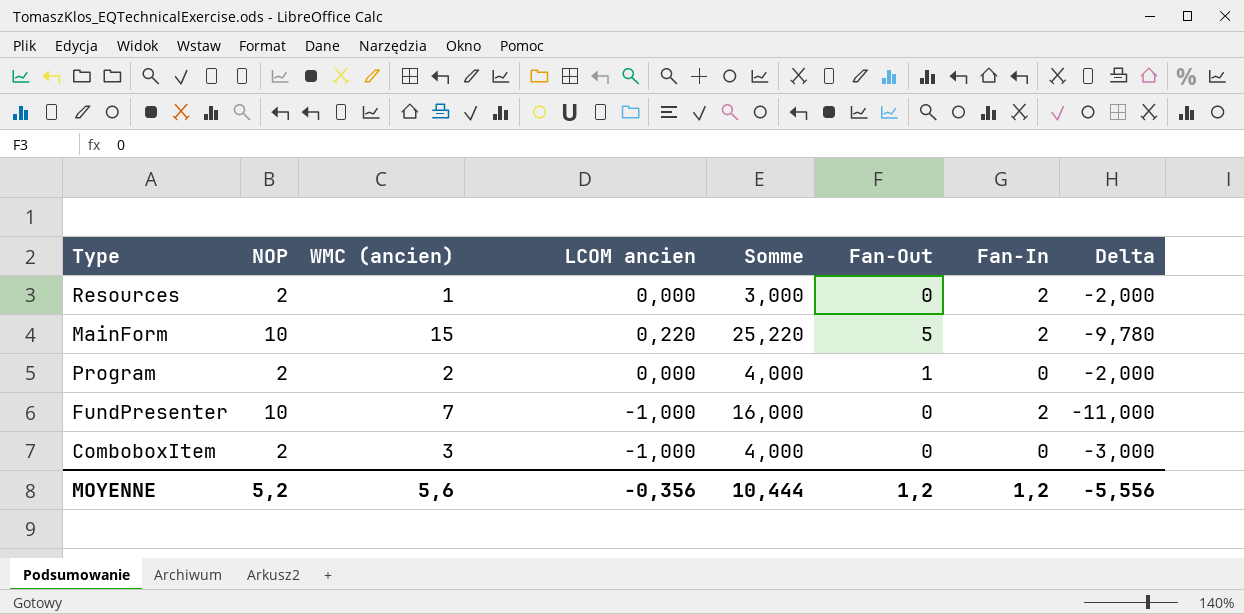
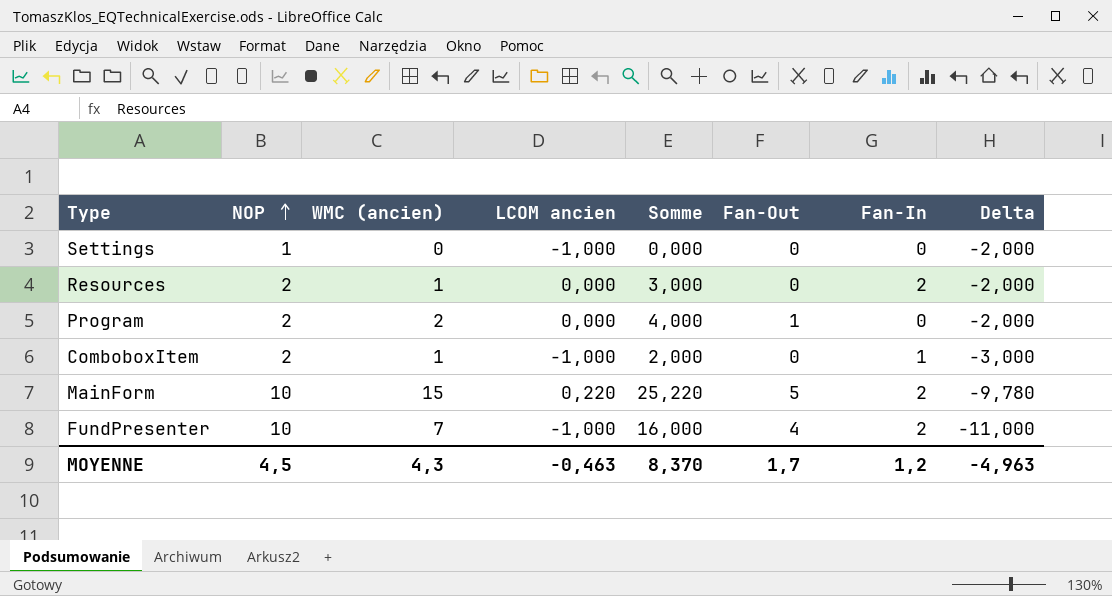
row order: none -> NOP ascending
row Settings: none -> 1 | 0 | -1,000 | 0,000 | 0 | 0 | -2,000
ComboboxItem | WMC (ancien): 3 -> 1
ComboboxItem | Somme: 4,000 -> 2,000
ComboboxItem | Fan-In: 0 -> 1
FundPresenter | Fan-Out: 0 -> 4
MOYENNE | NOP: 5,2 -> 4,5
MOYENNE | WMC (ancien): 5,6 -> 4,3
MOYENNE | LCOM ancien: -0,356 -> -0,463
MOYENNE | Somme: 10,444 -> 8,370
MOYENNE | Fan-Out: 1,2 -> 1,7
MOYENNE | Delta: -5,556 -> -4,963

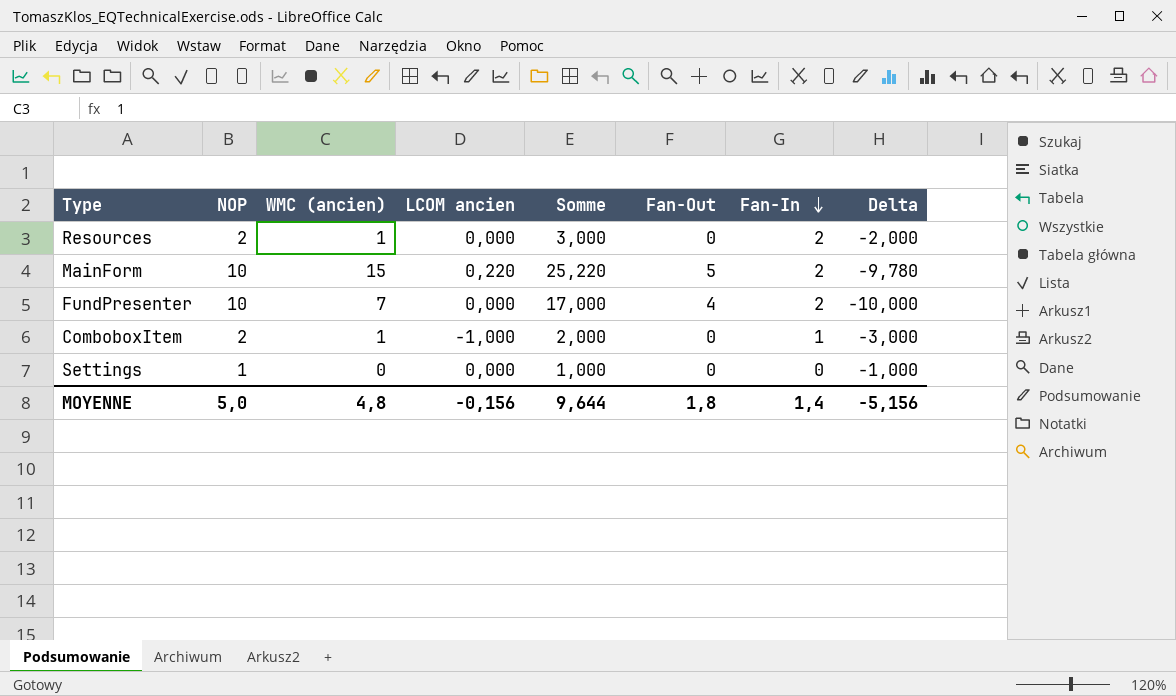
row order: NOP ascending -> Fan-In descending
row Program: 2 | 2 | 0,000 | 4,000 | 1 | 0 | -2,000 -> none
FundPresenter | LCOM ancien: -1,000 -> 0,000
FundPresenter | Somme: 16,000 -> 17,000
FundPresenter | Delta: -11,000 -> -10,000
Settings | LCOM ancien: -1,000 -> 0,000
Settings | Somme: 0,000 -> 1,000
Settings | Delta: -2,000 -> -1,000
MOYENNE | NOP: 4,5 -> 5,0
MOYENNE | WMC (ancien): 4,3 -> 4,8
MOYENNE | LCOM ancien: -0,463 -> -0,156
MOYENNE | Somme: 8,370 -> 9,644
MOYENNE | Fan-Out: 1,7 -> 1,8
MOYENNE | Fan-In: 1,2 -> 1,4
MOYENNE | Delta: -4,963 -> -5,156

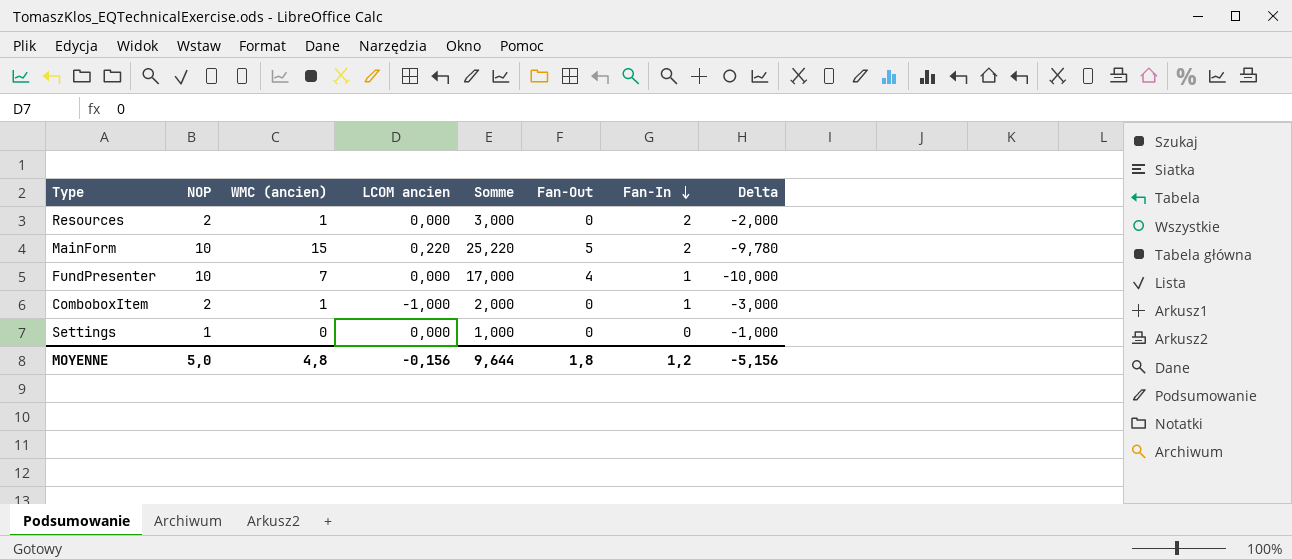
FundPresenter | Fan-In: 2 -> 1
MOYENNE | Fan-In: 1,4 -> 1,2

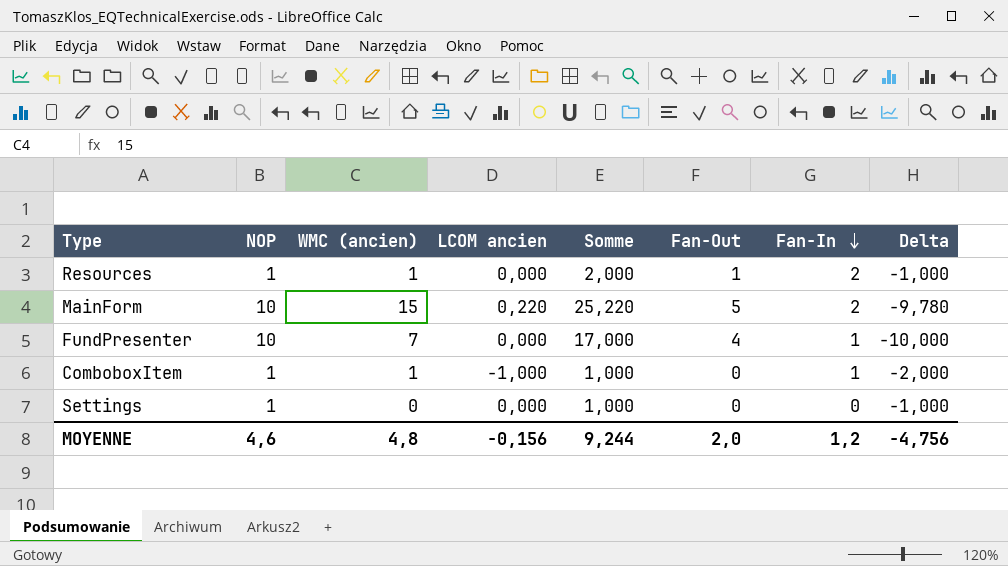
Resources | NOP: 2 -> 1
Resources | Somme: 3,000 -> 2,000
Resources | Fan-Out: 0 -> 1
Resources | Delta: -2,000 -> -1,000
ComboboxItem | NOP: 2 -> 1
ComboboxItem | Somme: 2,000 -> 1,000
ComboboxItem | Delta: -3,000 -> -2,000
MOYENNE | NOP: 5,0 -> 4,6
MOYENNE | Somme: 9,644 -> 9,244
MOYENNE | Fan-Out: 1,8 -> 2,0
MOYENNE | Delta: -5,156 -> -4,756

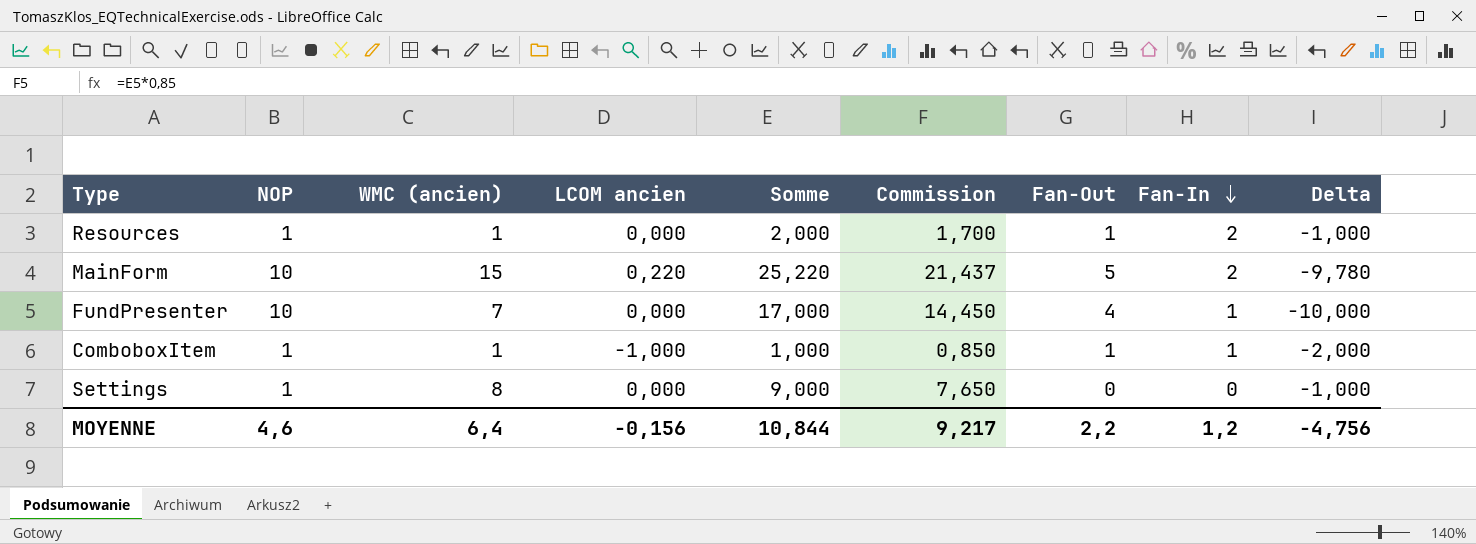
column Commission | formula: none -> [Somme] * 0,85
ComboboxItem | Fan-Out: 0 -> 1
Settings | WMC (ancien): 0 -> 8
Settings | Somme: 1,000 -> 9,000
MOYENNE | WMC (ancien): 4,8 -> 6,4
MOYENNE | Somme: 9,244 -> 10,844
MOYENNE | Fan-Out: 2,0 -> 2,2

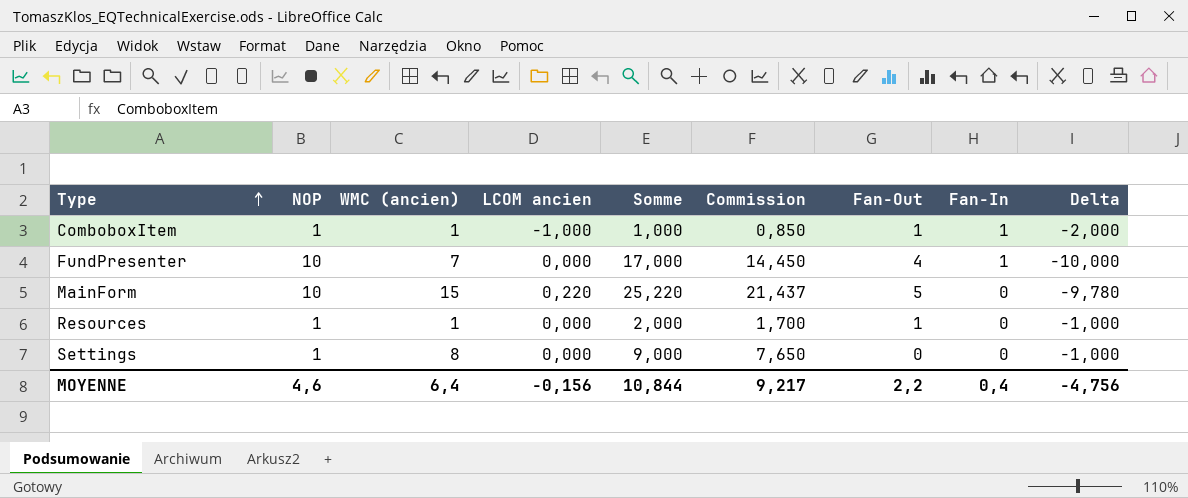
row order: Fan-In descending -> Type ascending
MainForm | Fan-In: 2 -> 0
Resources | Fan-In: 2 -> 0
MOYENNE | Fan-In: 1,2 -> 0,4

